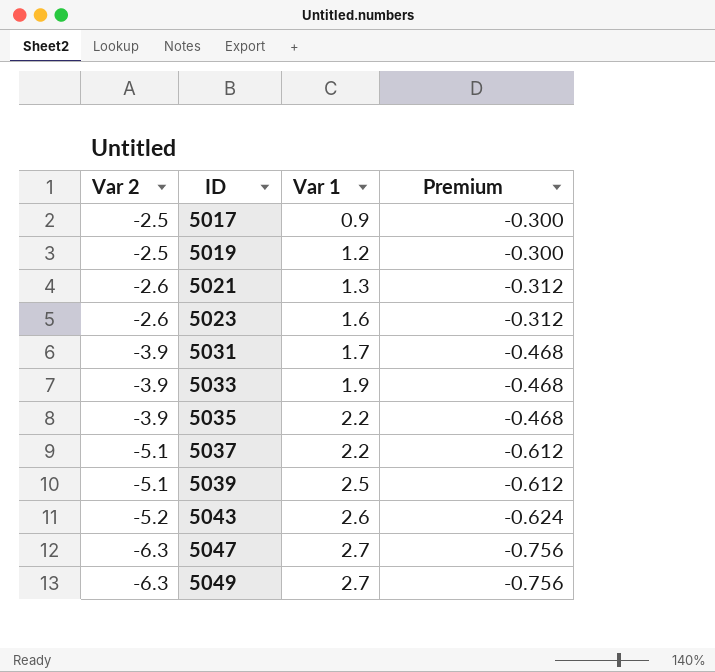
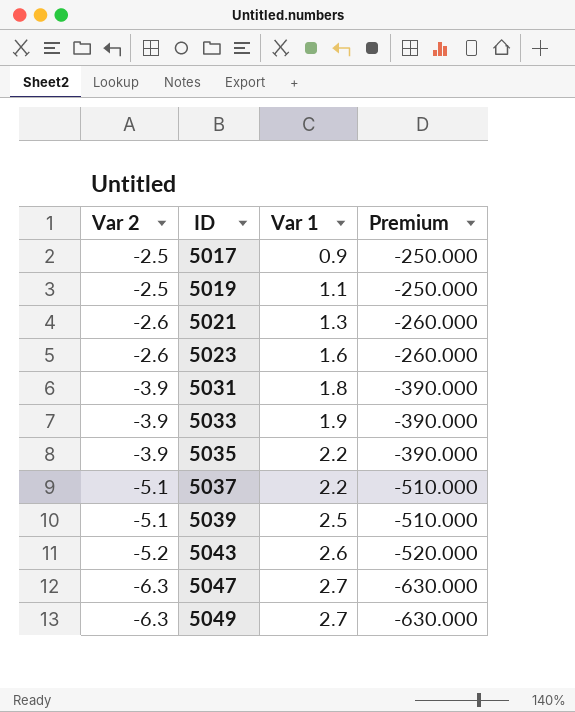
column Premium | formula: [Var 2] * 0.12 -> [Var 2] * 100
5019 | Var 1: 1.2 -> 1.1
5031 | Var 1: 1.7 -> 1.8

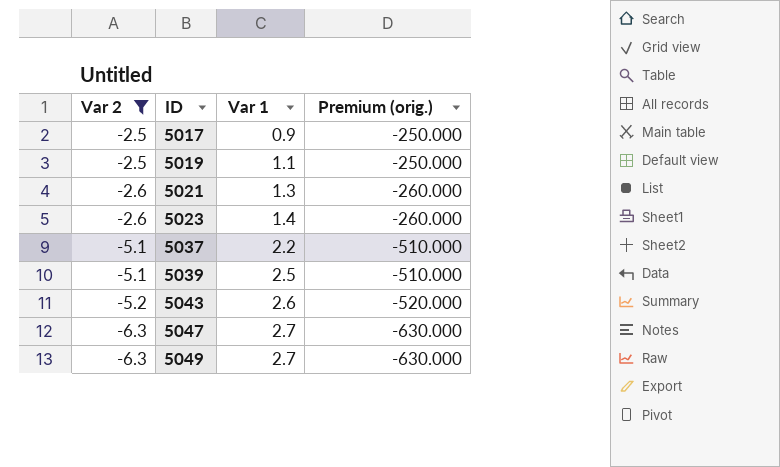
filter: none -> Var 2 != -3.9
column name: Premium -> Premium (orig.)
5023 | Var 1: 1.6 -> 1.4

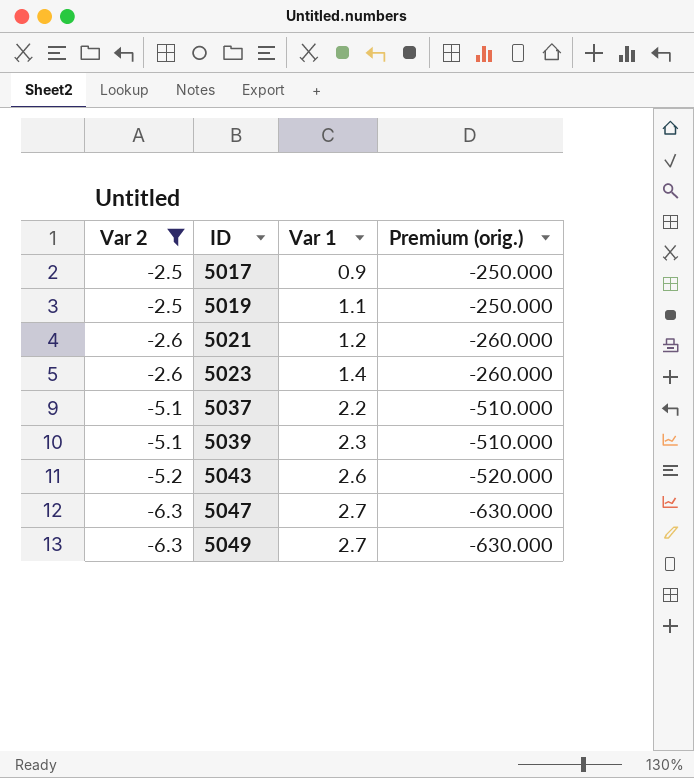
5021 | Var 1: 1.3 -> 1.2
5039 | Var 1: 2.5 -> 2.3

